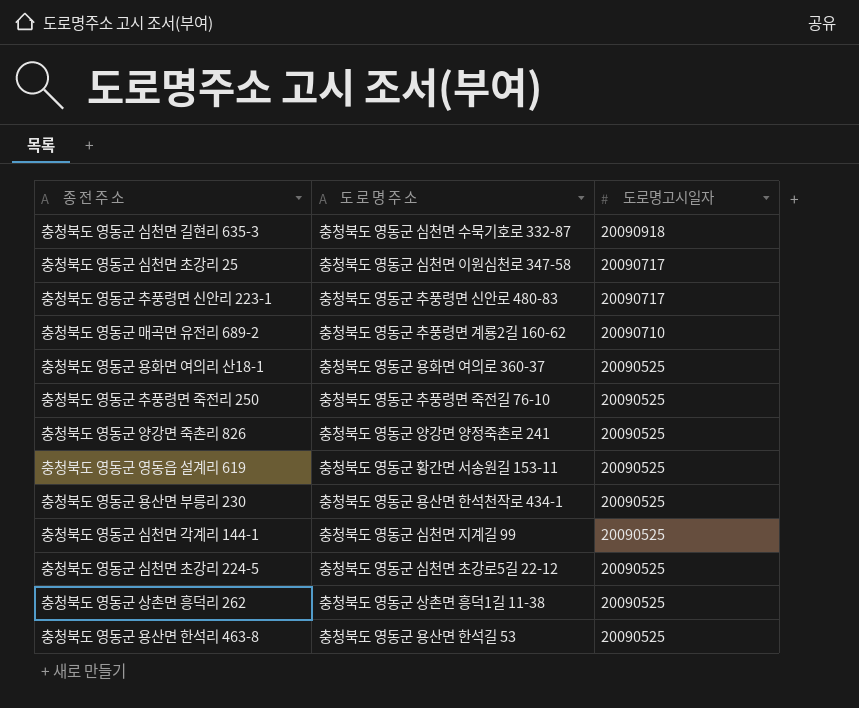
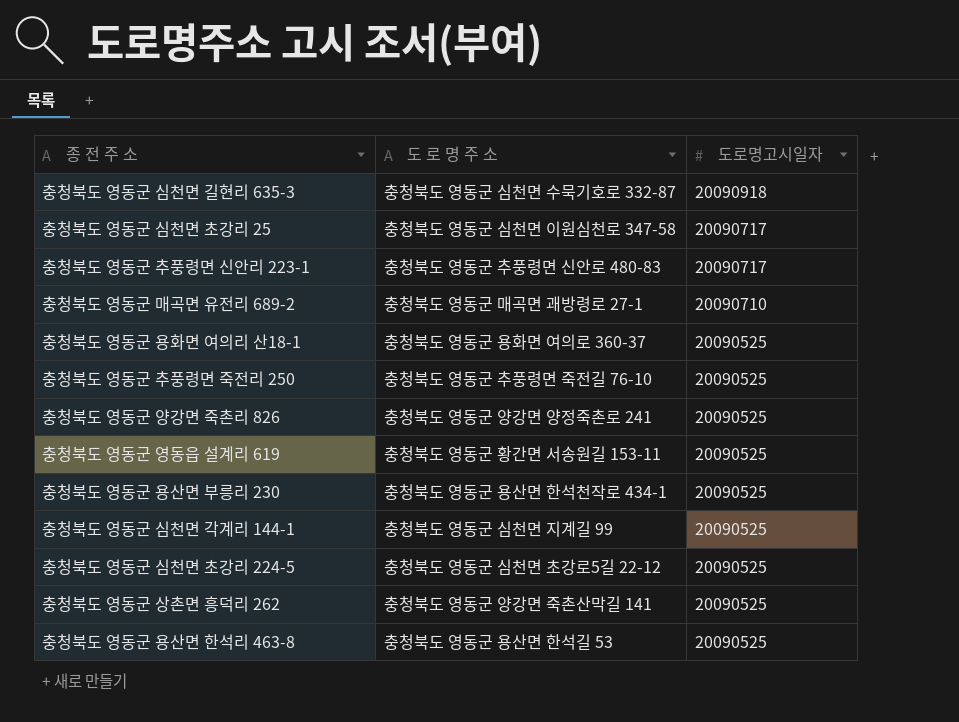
충청북도 영동군 매곡면 유전리 689-2 | 도 로 명 주 소: 충청북도 영동군 추풍령면 계룡2길 160-62 -> 충청북도 영동군 매곡면 괘방령로 27-1
충청북도 영동군 상촌면 흥덕리 262 | 도 로 명 주 소: 충청북도 영동군 상촌면 흥덕1길 11-38 -> 충청북도 영동군 양강면 죽촌산막길 141

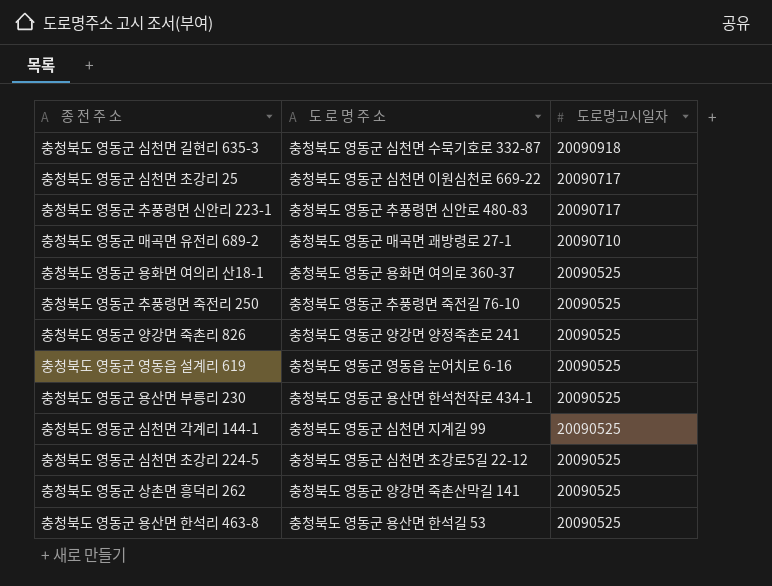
충청북도 영동군 심천면 초강리 25 | 도 로 명 주 소: 충청북도 영동군 심천면 이원심천로 347-58 -> 충청북도 영동군 심천면 이원심천로 669-22
충청북도 영동군 영동읍 설계리 619 | 도 로 명 주 소: 충청북도 영동군 황간면 서송원길 153-11 -> 충청북도 영동군 영동읍 눈어치로 6-16

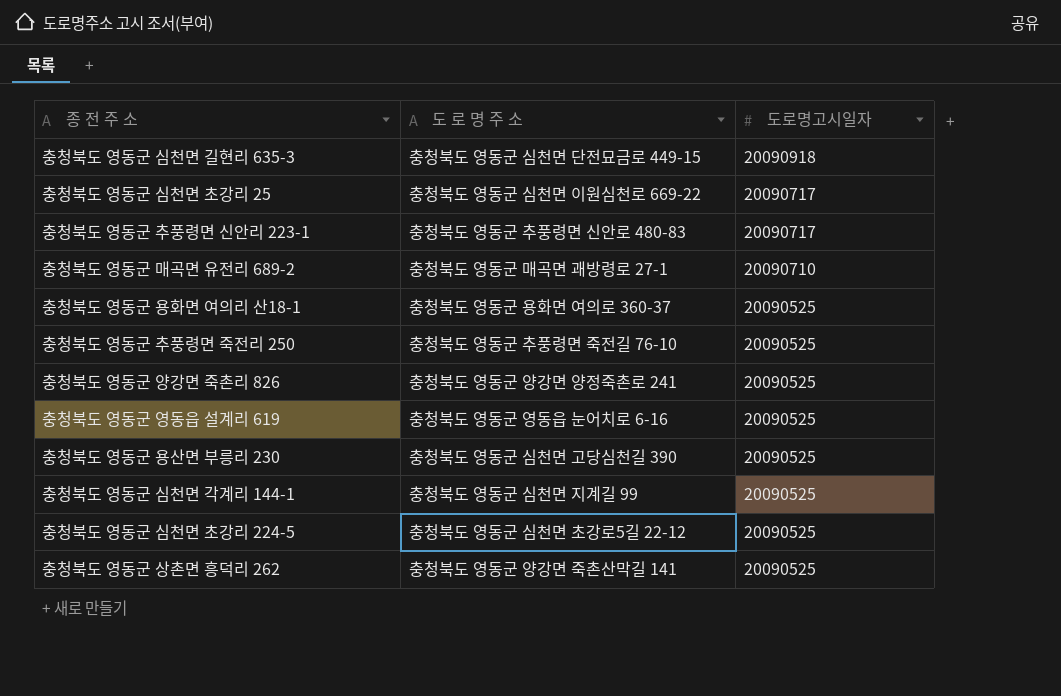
row 충청북도 영동군 용산면 한석리 463-8: 충청북도 영동군 용산면 한석길 53 | 20090525 -> none
충청북도 영동군 심천면 길현리 635-3 | 도 로 명 주 소: 충청북도 영동군 심천면 수묵기호로 332-87 -> 충청북도 영동군 심천면 단전묘금로 449-15
충청북도 영동군 용산면 부릉리 230 | 도 로 명 주 소: 충청북도 영동군 용산면 한석천작로 434-1 -> 충청북도 영동군 심천면 고당심천길 390

